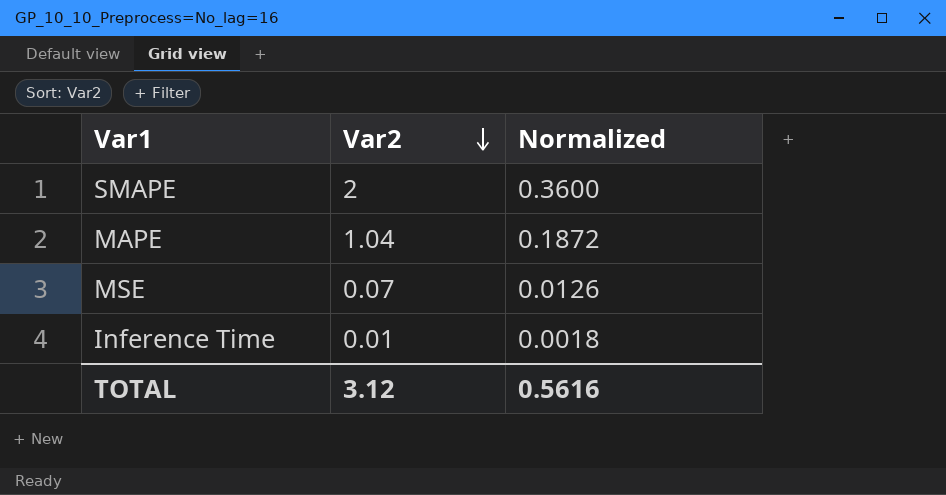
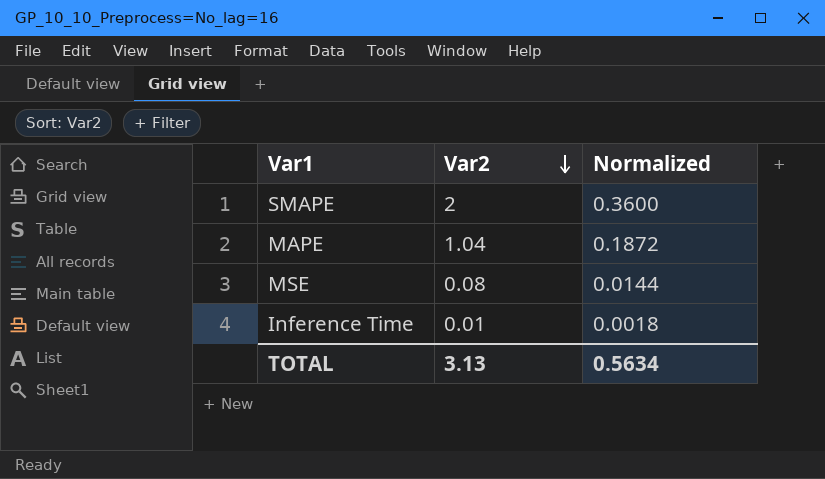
MSE | Var2: 0.07 -> 0.08
MSE | Normalized: 0.0126 -> 0.0144
TOTAL | Var2: 3.12 -> 3.13
TOTAL | Normalized: 0.5616 -> 0.5634

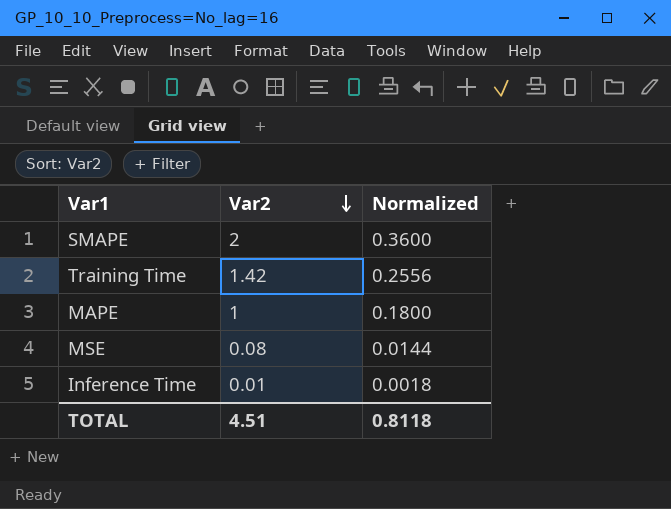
row Training Time: none -> 1.42 | 0.2556
MAPE | Var2: 1.04 -> 1
MAPE | Normalized: 0.1872 -> 0.1800
TOTAL | Var2: 3.13 -> 4.51
TOTAL | Normalized: 0.5634 -> 0.8118

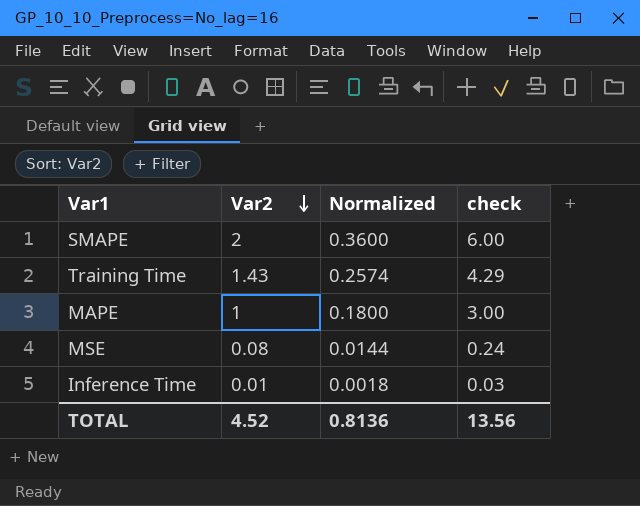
column check | formula: none -> [Var2] * 3
Training Time | Var2: 1.42 -> 1.43
Training Time | Normalized: 0.2556 -> 0.2574
TOTAL | Var2: 4.51 -> 4.52
TOTAL | Normalized: 0.8118 -> 0.8136

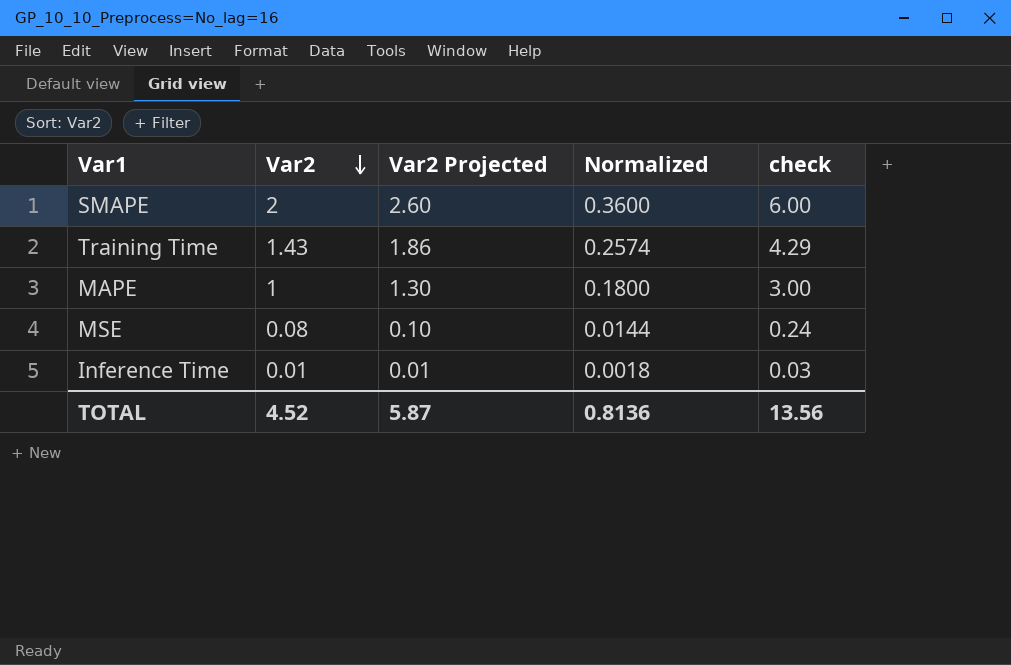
column Var2 Projected | formula: none -> [Var2] * 1.3

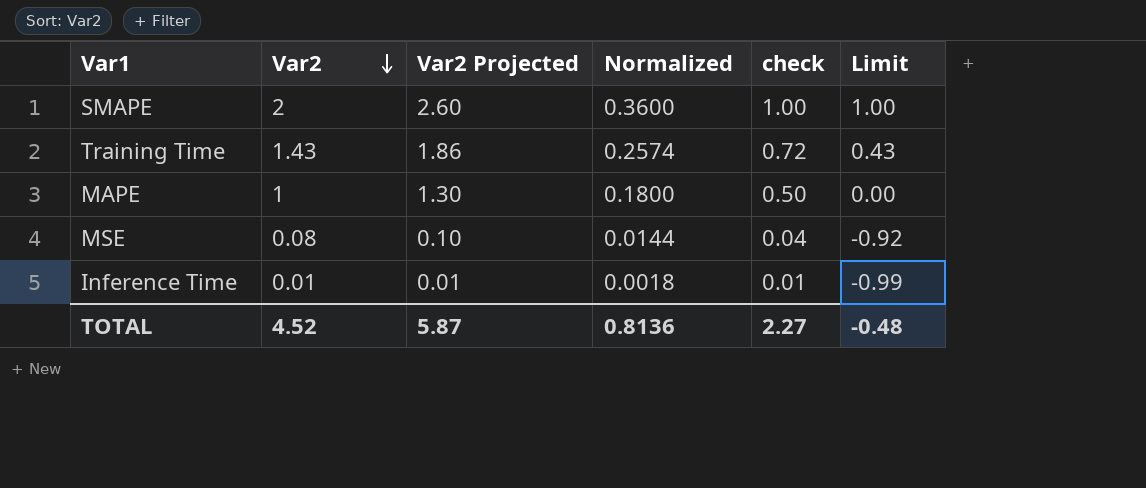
column check | formula: [Var2] * 3 -> [Var2] * 0.5
column Limit | formula: none -> [Var2] - 1
TOTAL | check: 13.56 -> 2.27

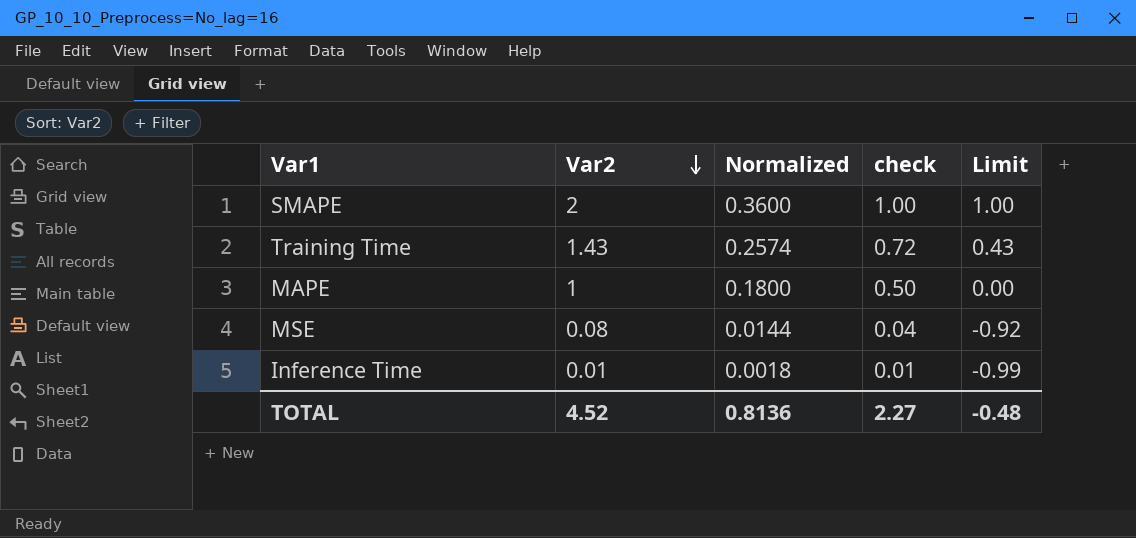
column Var2 Projected | formula: [Var2] * 1.3 -> none

